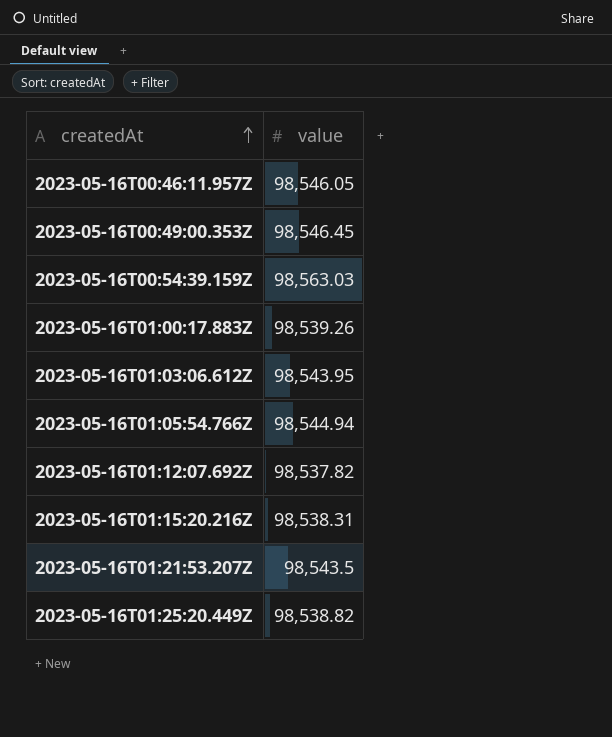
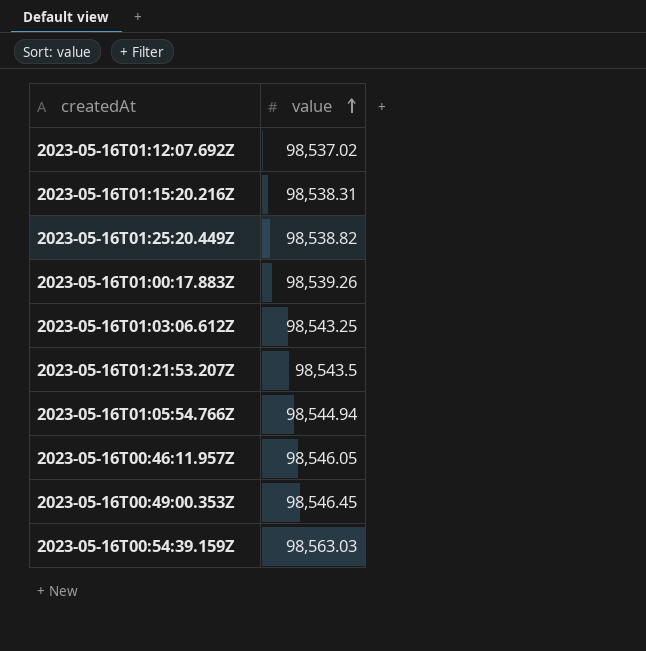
row order: createdAt ascending -> value ascending
2023-05-16T01:12:07.692Z | value: 98,537.82 -> 98,537.02
2023-05-16T01:03:06.612Z | value: 98,543.95 -> 98,543.25

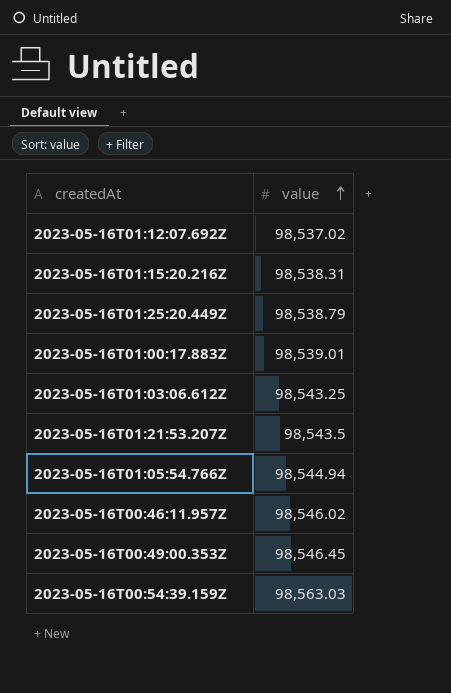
2023-05-16T01:25:20.449Z | value: 98,538.82 -> 98,538.79
2023-05-16T01:00:17.883Z | value: 98,539.26 -> 98,539.01
2023-05-16T00:46:11.957Z | value: 98,546.05 -> 98,546.02

